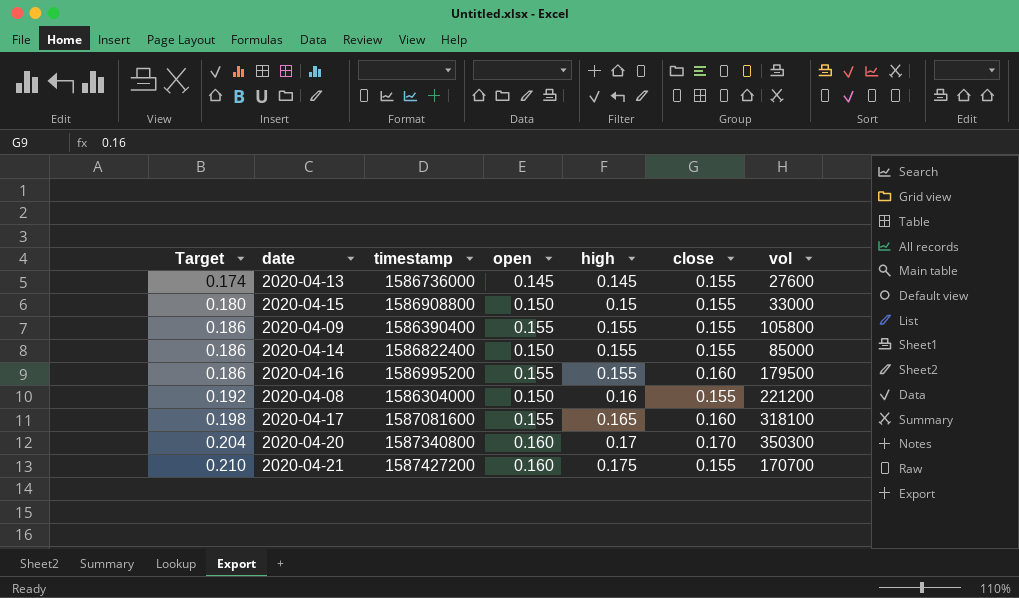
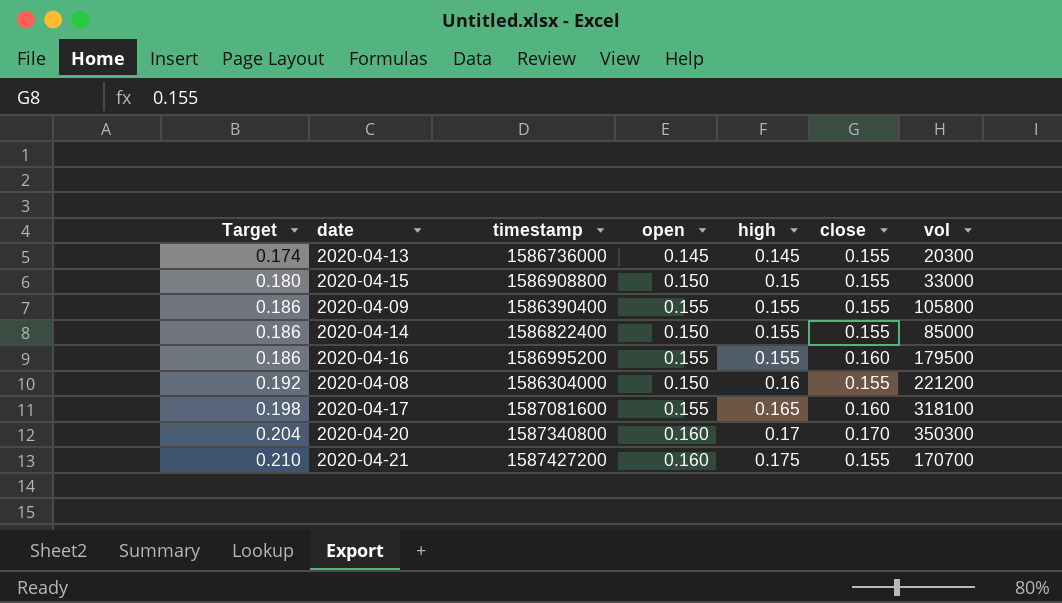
2020-04-13 | vol: 27600 -> 20300

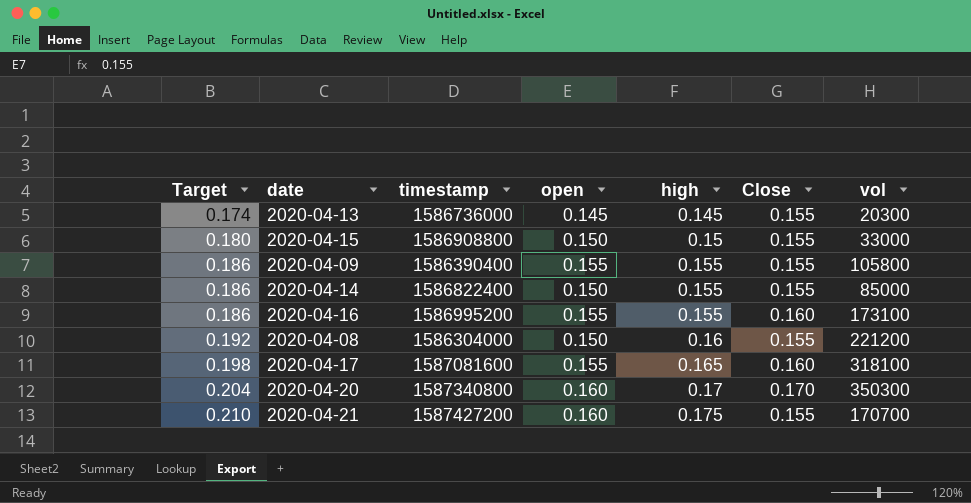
column name: close -> Close
2020-04-16 | vol: 179500 -> 173100

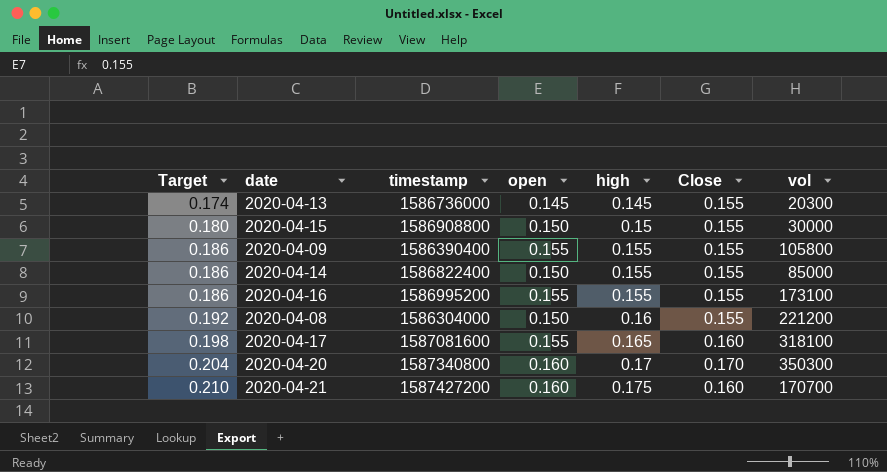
2020-04-15 | vol: 33000 -> 30000
2020-04-16 | Close: 0.160 -> 0.155
2020-04-21 | Close: 0.155 -> 0.160

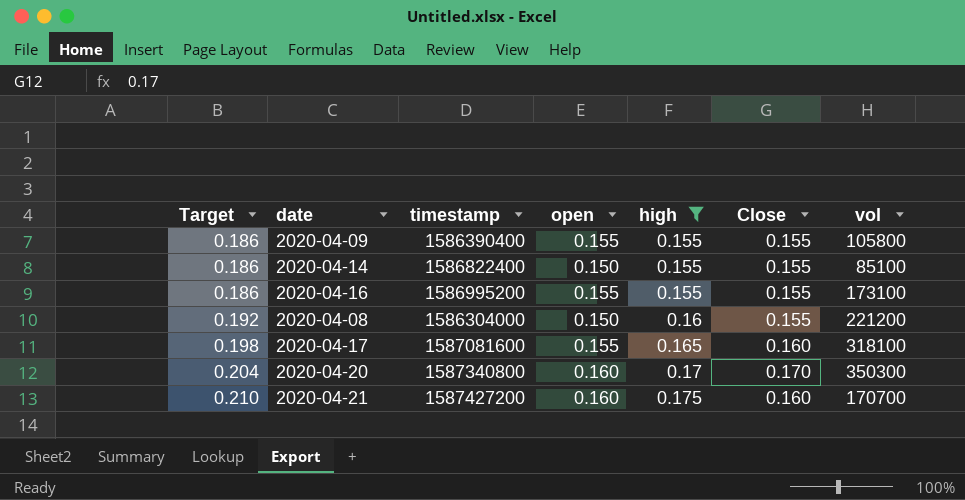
filter: none -> high >= 0.155
2020-04-14 | vol: 85000 -> 85100

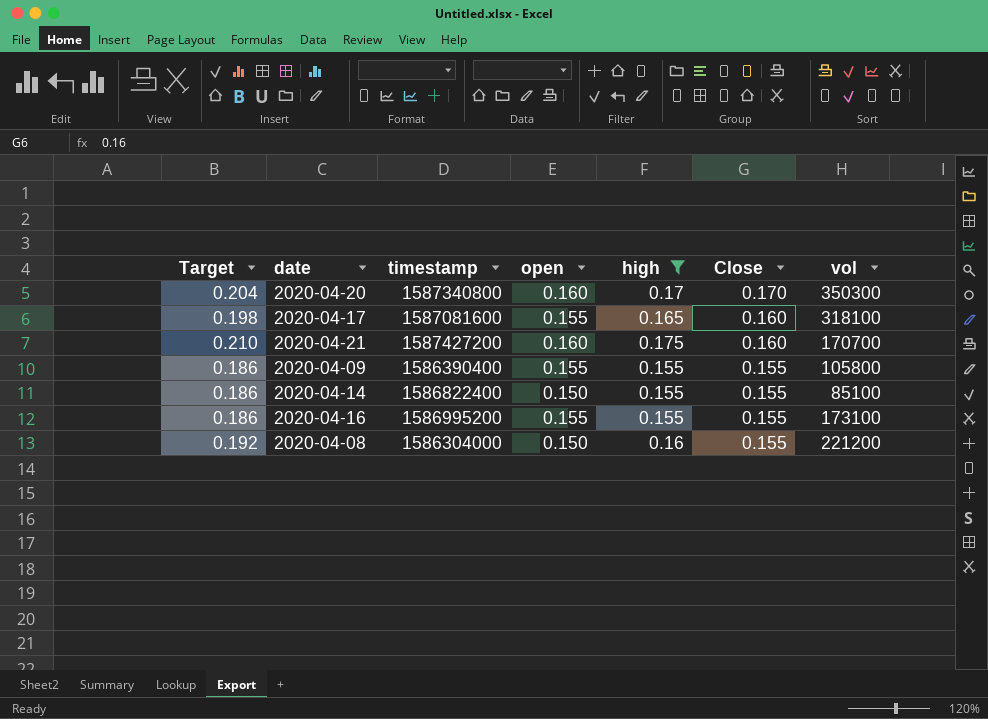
row order: Target ascending -> Close descending

